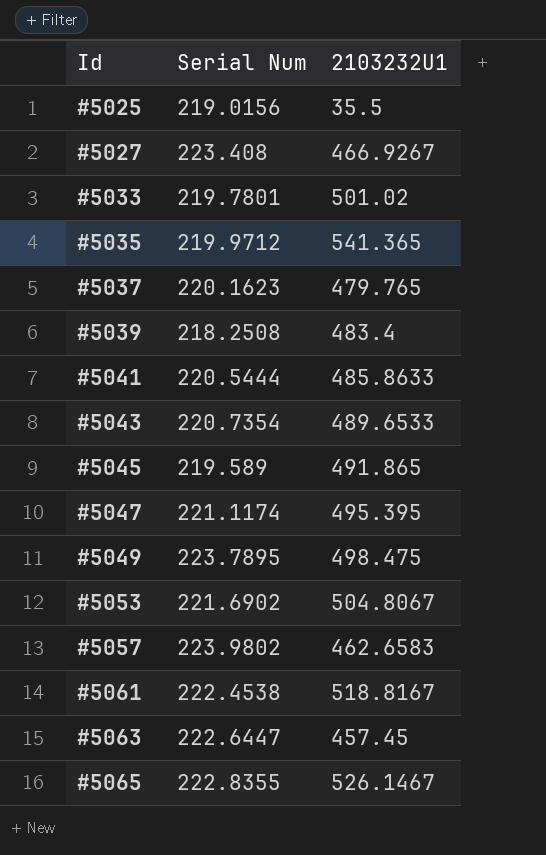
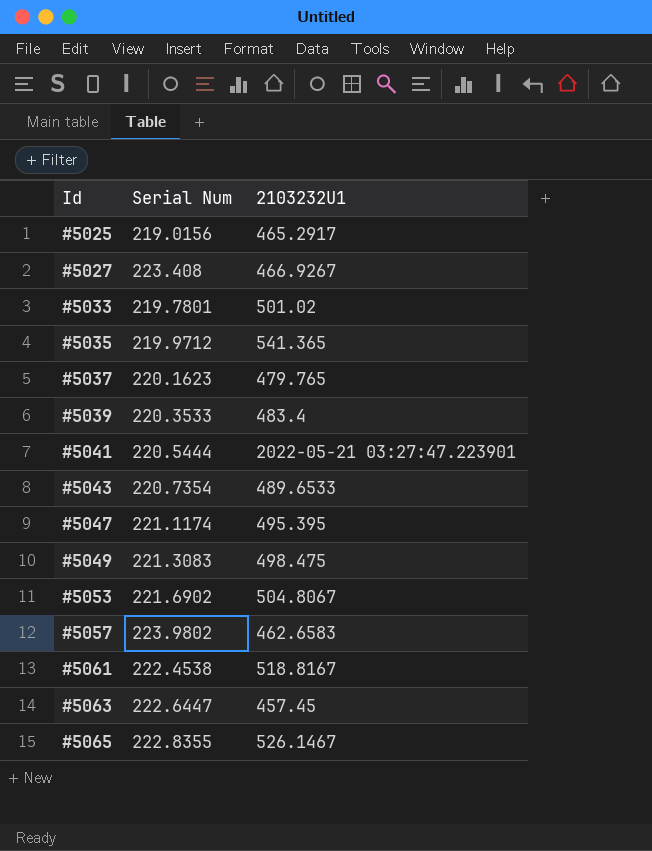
row #5045: 219.589 | 491.865 -> none
#5025 | 2103232U1: 35.5 -> 465.2917
#5039 | Serial Num: 218.2508 -> 220.3533
#5041 | 2103232U1: 485.8633 -> 2022-05-21 03:27:47.223901
#5049 | Serial Num: 223.7895 -> 221.3083

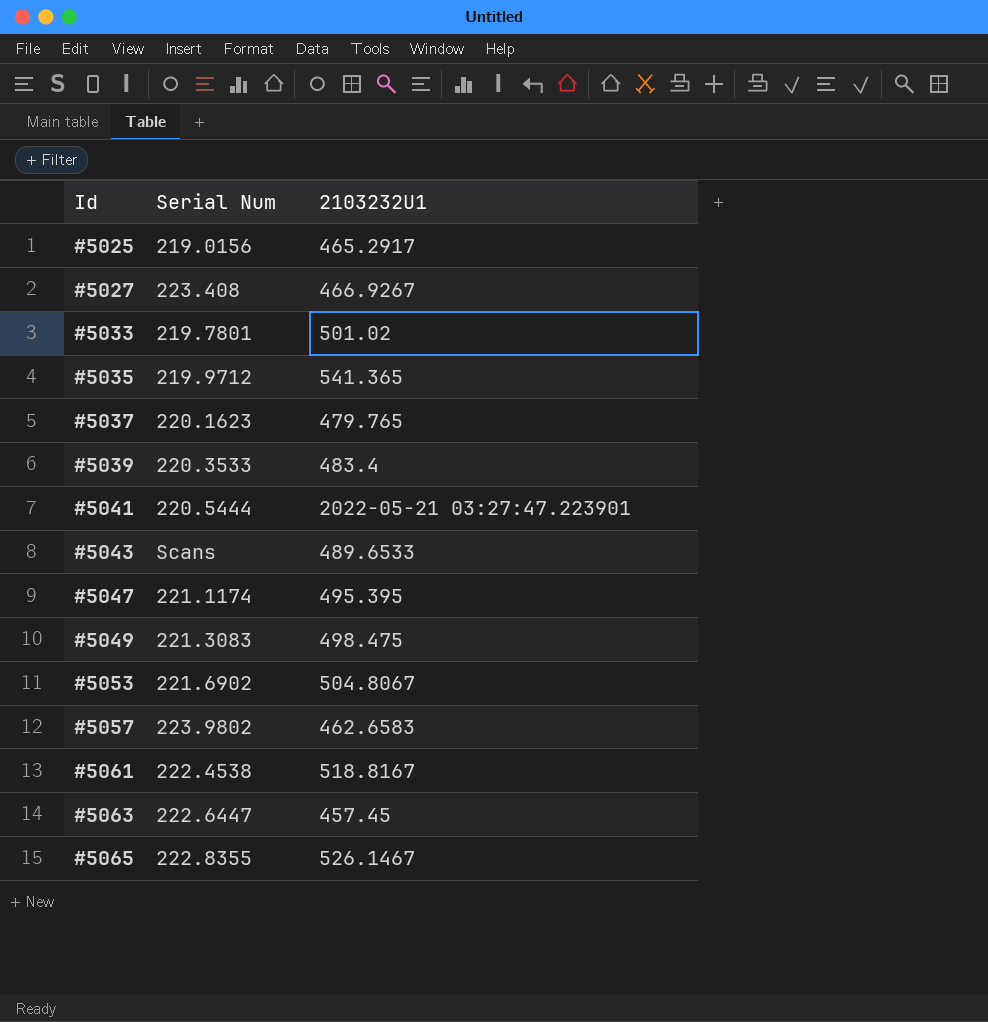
#5043 | Serial Num: 220.7354 -> Scans

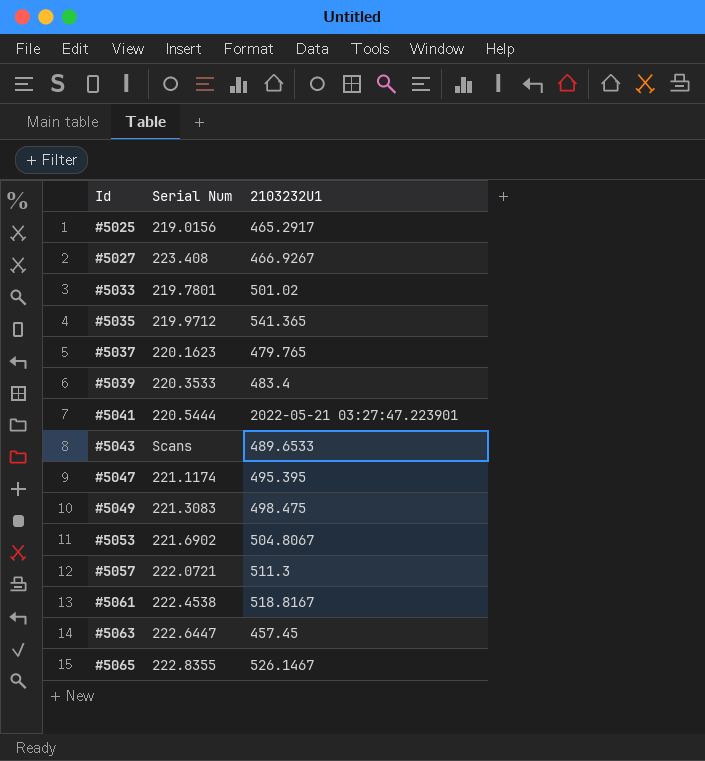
#5057 | Serial Num: 223.9802 -> 222.0721
#5057 | 2103232U1: 462.6583 -> 511.3

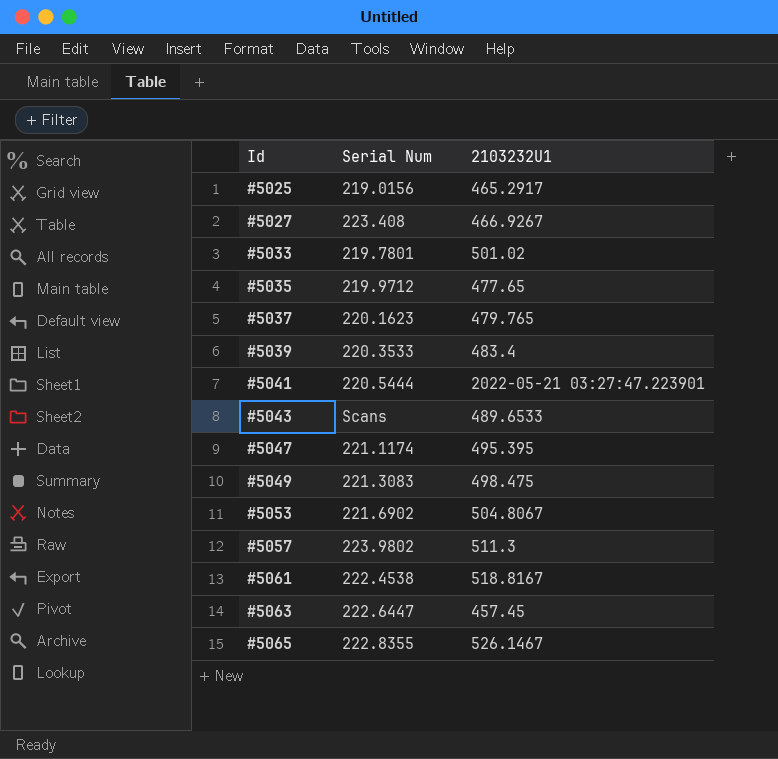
#5035 | 2103232U1: 541.365 -> 477.65
#5057 | Serial Num: 222.0721 -> 223.9802

